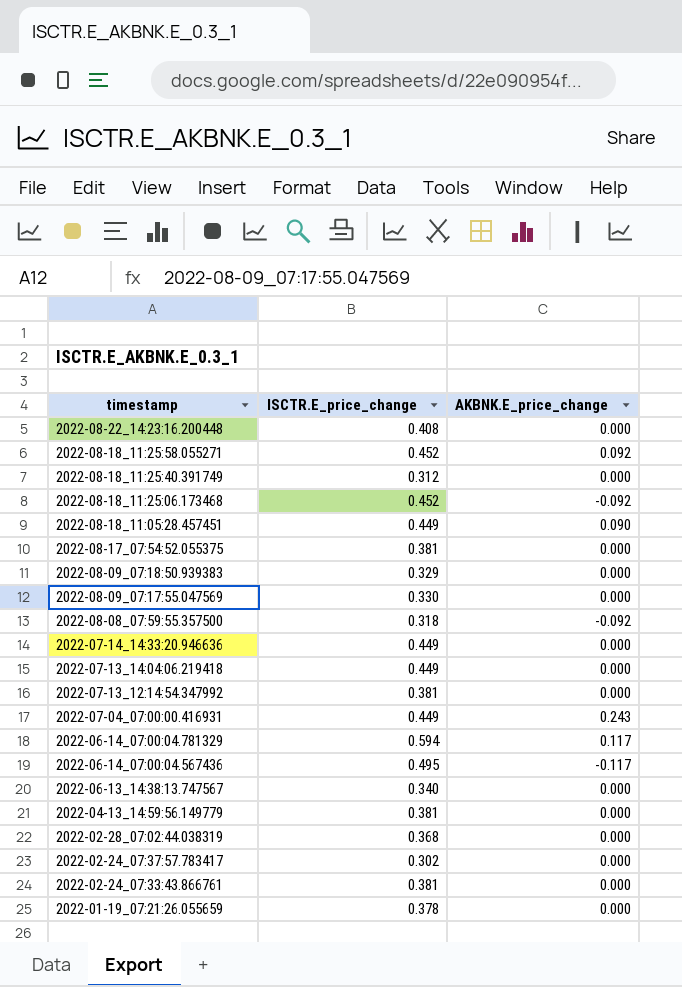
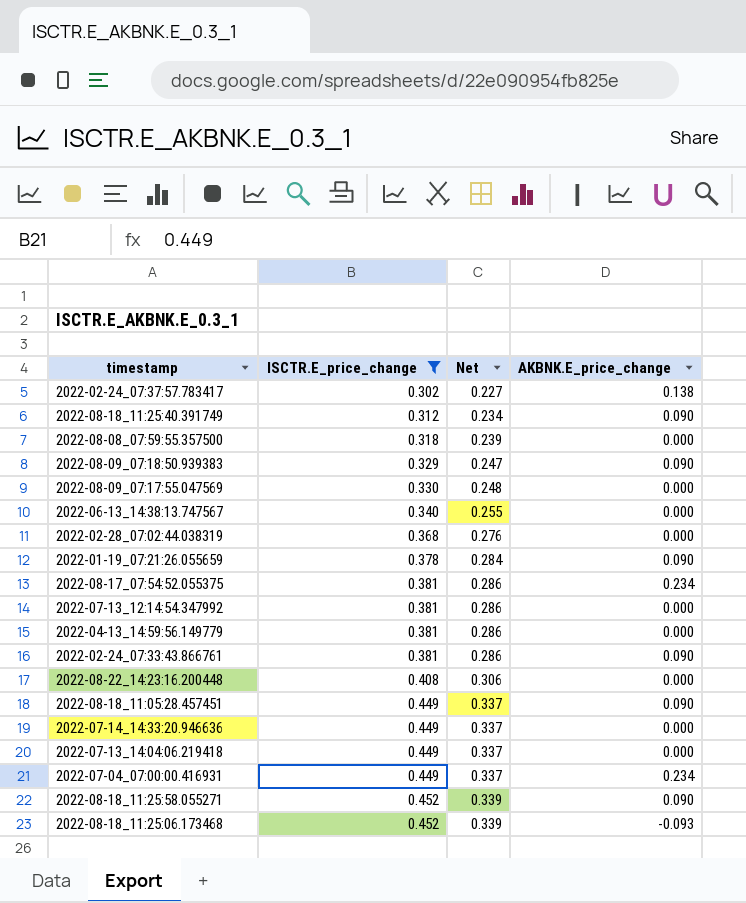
filter: none -> ISCTR.E_price_change <= 0.452
row order: timestamp descending -> ISCTR.E_price_change ascending
column Net | formula: none -> [ISCTR.E_price_change] * 0.75
2022-02-24_07:37:57.783417 | AKBNK.E_price_change: 0.000 -> 0.138
2022-08-18_11:25:40.391749 | AKBNK.E_price_change: 0.000 -> 0.090
2022-08-08_07:59:55.357500 | AKBNK.E_price_change: -0.092 -> 0.000
2022-08-09_07:18:50.939383 | AKBNK.E_price_change: 0.000 -> 0.090
2022-01-19_07:21:26.055659 | AKBNK.E_price_change: 0.000 -> 0.090
2022-08-17_07:54:52.055375 | AKBNK.E_price_change: 0.000 -> 0.234
2022-02-24_07:33:43.866761 | AKBNK.E_price_change: 0.000 -> 0.090
2022-07-04_07:00:00.416931 | AKBNK.E_price_change: 0.243 -> 0.234
2022-08-18_11:25:58.055271 | AKBNK.E_price_change: 0.092 -> 0.090
2022-08-18_11:25:06.173468 | AKBNK.E_price_change: -0.092 -> -0.093

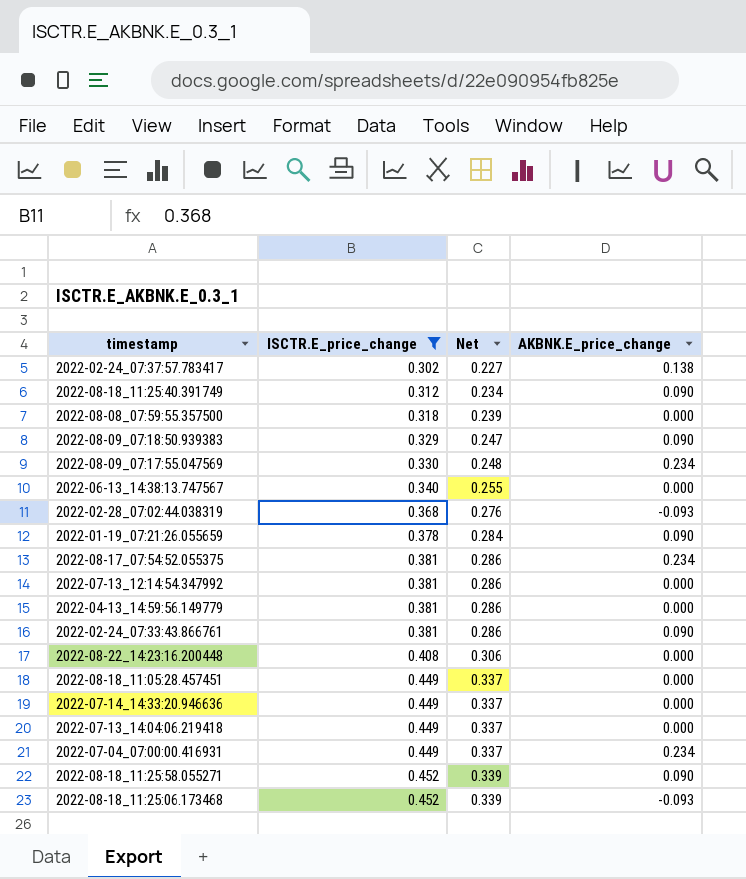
2022-08-09_07:17:55.047569 | AKBNK.E_price_change: 0.000 -> 0.234
2022-02-28_07:02:44.038319 | AKBNK.E_price_change: 0.000 -> -0.093
2022-08-18_11:05:28.457451 | AKBNK.E_price_change: 0.090 -> 0.000

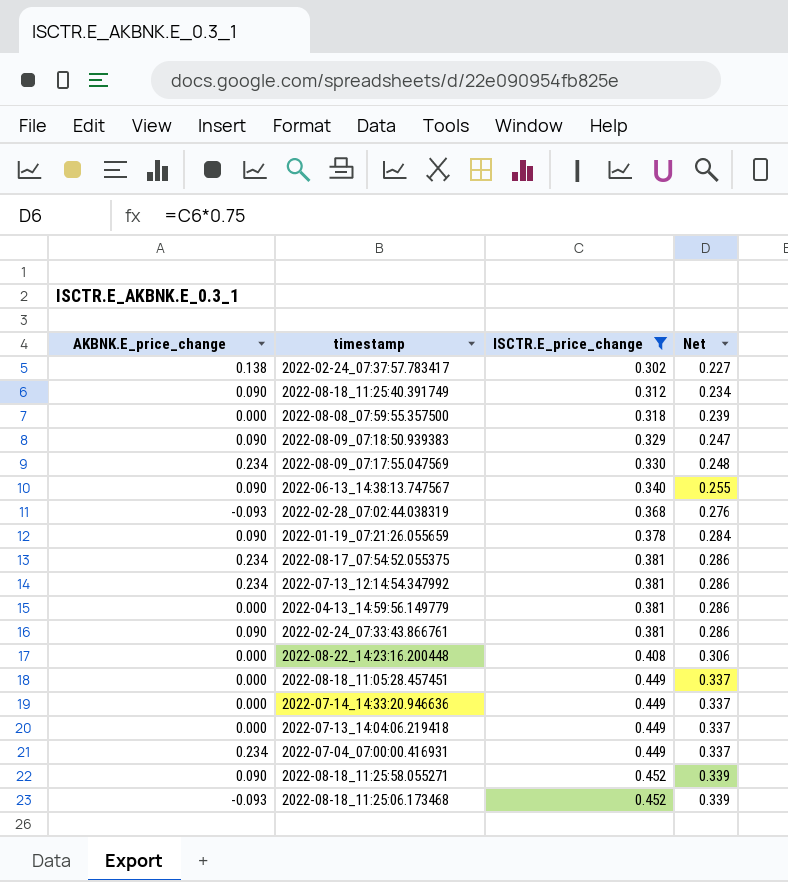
column AKBNK.E_price_change | position: 4 -> 1
2022-06-13_14:38:13.747567 | AKBNK.E_price_change: 0.000 -> 0.090
2022-07-13_12:14:54.347992 | AKBNK.E_price_change: 0.000 -> 0.234

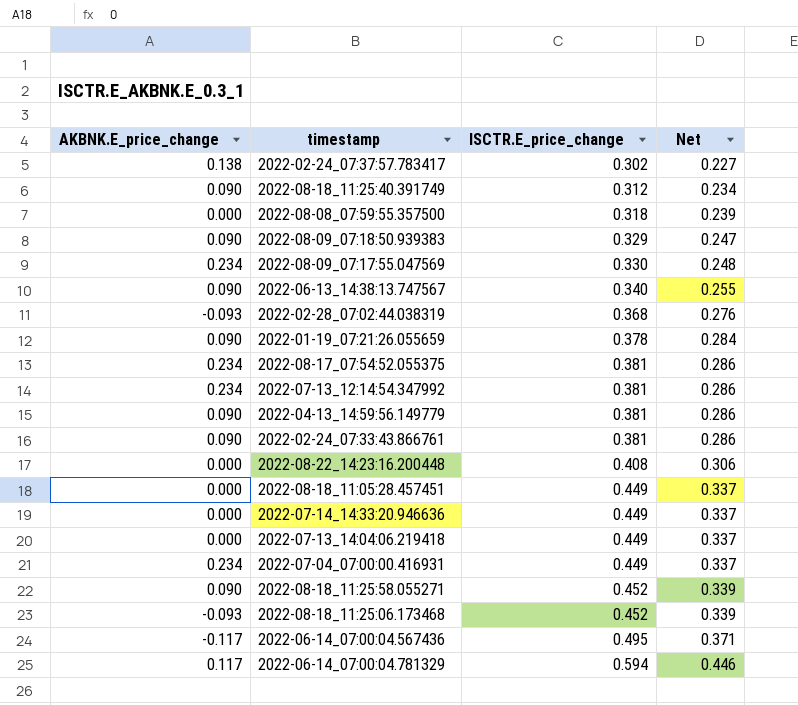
filter: ISCTR.E_price_change <= 0.452 -> none
2022-04-13_14:59:56.149779 | AKBNK.E_price_change: 0.000 -> 0.090

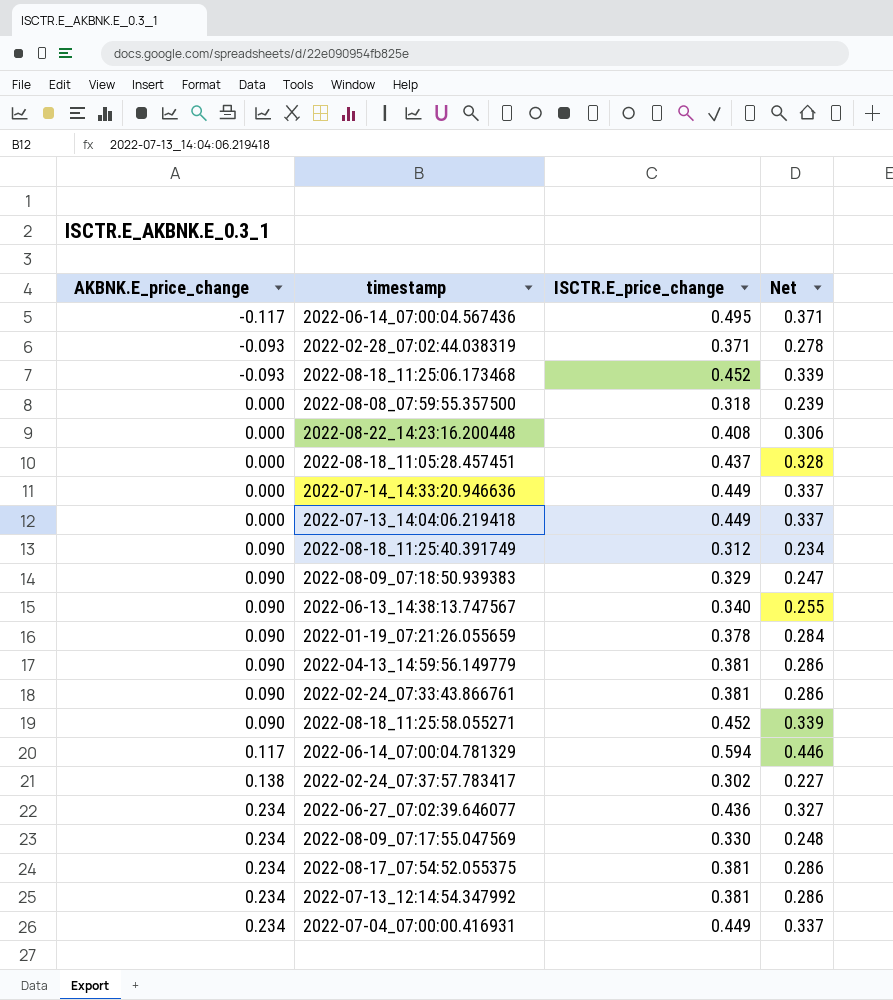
row order: ISCTR.E_price_change ascending -> AKBNK.E_price_change ascending
2022-02-28_07:02:44.038319 | ISCTR.E_price_change: 0.368 -> 0.371
2022-02-28_07:02:44.038319 | Net: 0.276 -> 0.278
2022-08-18_11:05:28.457451 | ISCTR.E_price_change: 0.449 -> 0.437
2022-08-18_11:05:28.457451 | Net: 0.337 -> 0.328
row 2022-06-27_07:02:39.646077: none -> 0.234 | 0.436 | 0.327

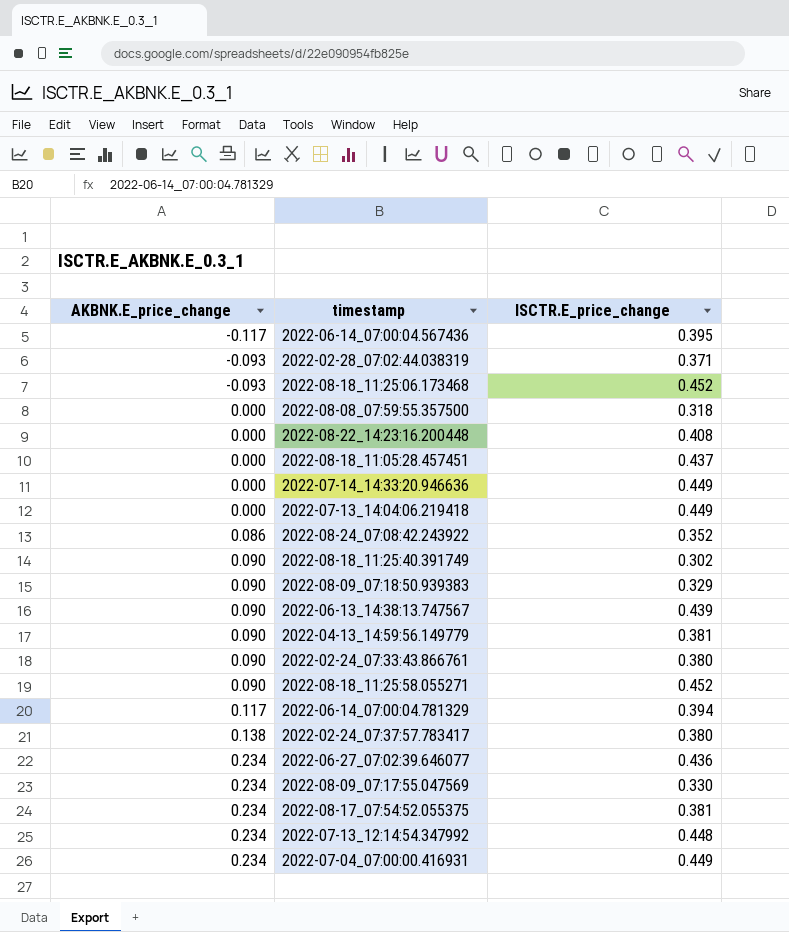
column Net | formula: [ISCTR.E_price_change] * 0.75 -> none
row 2022-01-19_07:21:26.055659: 0.090 | 0.378 | 0.284 -> none
2022-06-14_07:00:04.567436 | ISCTR.E_price_change: 0.495 -> 0.395
row 2022-08-24_07:08:42.243922: none -> 0.086 | 0.352
2022-08-18_11:25:40.391749 | ISCTR.E_price_change: 0.312 -> 0.302
2022-06-13_14:38:13.747567 | ISCTR.E_price_change: 0.340 -> 0.439
2022-02-24_07:33:43.866761 | ISCTR.E_price_change: 0.381 -> 0.380
2022-06-14_07:00:04.781329 | ISCTR.E_price_change: 0.594 -> 0.394
2022-02-24_07:37:57.783417 | ISCTR.E_price_change: 0.302 -> 0.380
2022-07-13_12:14:54.347992 | ISCTR.E_price_change: 0.381 -> 0.448

